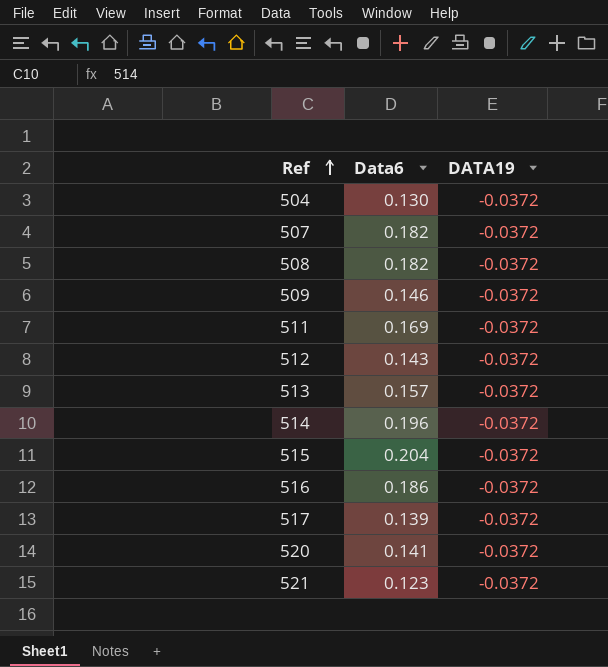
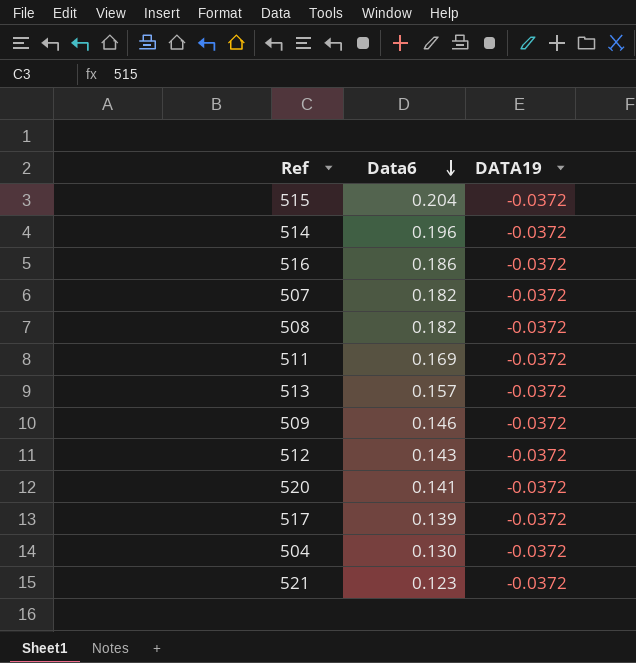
row order: Ref ascending -> Data6 descending

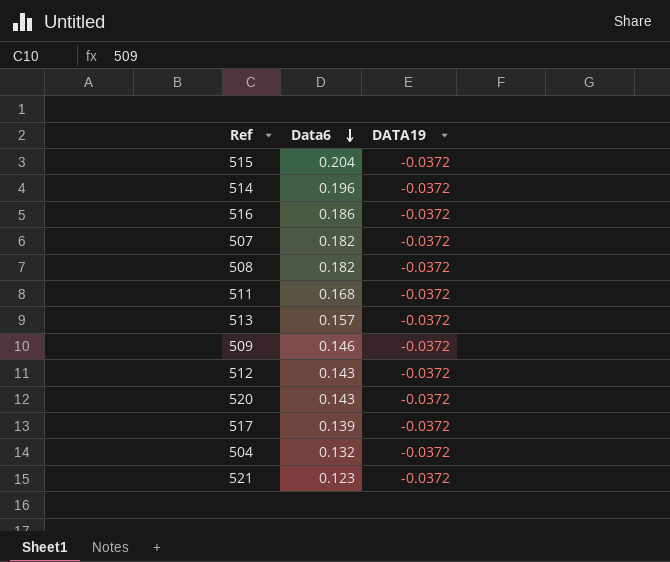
511 | Data6: 0.169 -> 0.168
520 | Data6: 0.141 -> 0.143
504 | Data6: 0.130 -> 0.132

